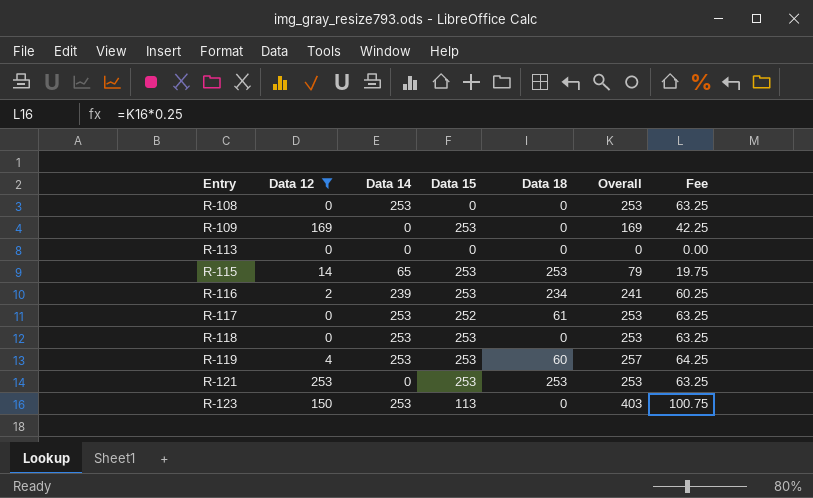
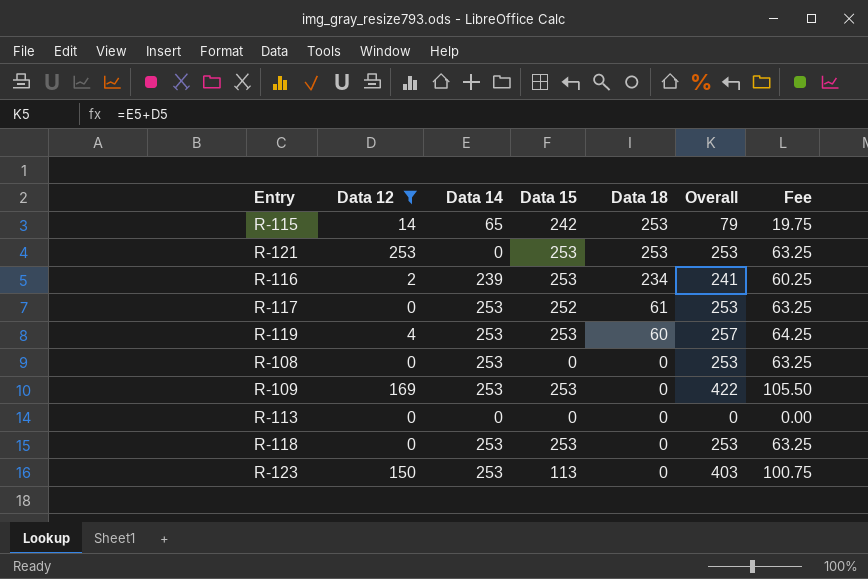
row order: Entry ascending -> Data 18 descending
R-115 | Data 15: 253 -> 242
R-109 | Data 14: 0 -> 253
R-109 | Overall: 169 -> 422
R-109 | Fee: 42.25 -> 105.50

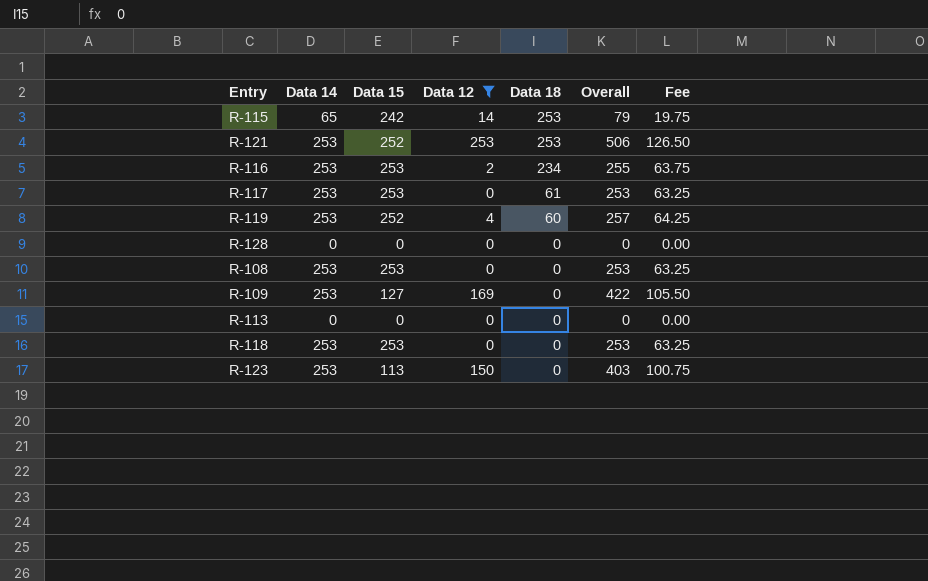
column Data 12 | position: 2 -> 4
R-121 | Data 14: 0 -> 253
R-121 | Data 15: 253 -> 252
R-121 | Overall: 253 -> 506
R-121 | Fee: 63.25 -> 126.50
R-116 | Data 14: 239 -> 253
R-116 | Overall: 241 -> 255
R-116 | Fee: 60.25 -> 63.75
R-117 | Data 15: 252 -> 253
R-119 | Data 15: 253 -> 252
row R-128: none -> 0 | 0 | 0 | 0 | 0 | 0.00
R-108 | Data 15: 0 -> 253
R-109 | Data 15: 253 -> 127

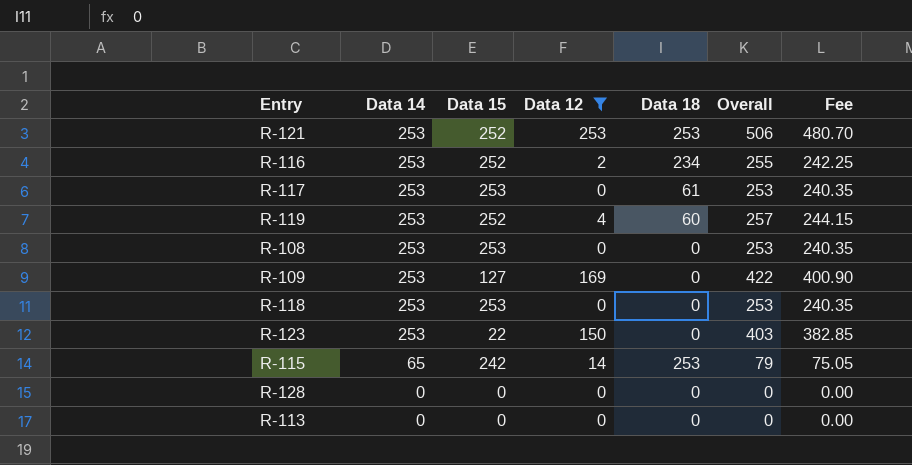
row order: Data 18 descending -> Data 14 descending
column Fee | formula: [Overall] * 0.25 -> [Overall] * 0.95
R-116 | Data 15: 253 -> 252
R-123 | Data 15: 113 -> 22

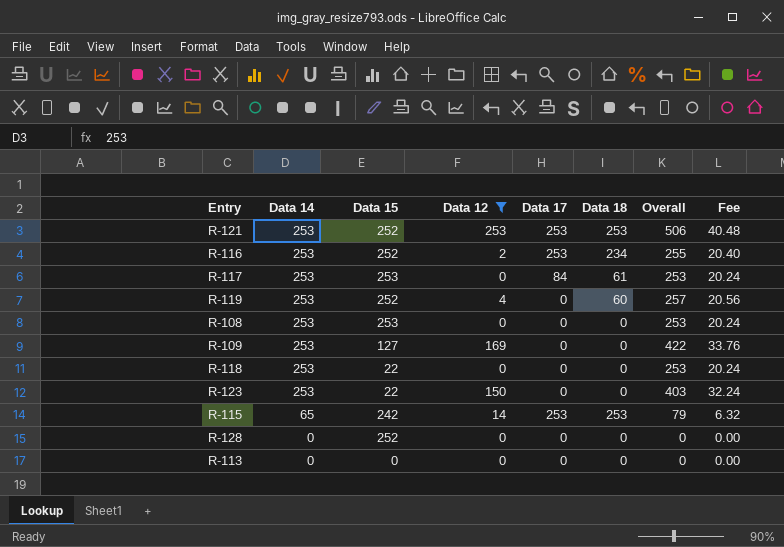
column Data 17 | position: none -> 5
column Fee | formula: [Overall] * 0.95 -> [Overall] * 0.08
R-118 | Data 15: 253 -> 22
R-128 | Data 15: 0 -> 252

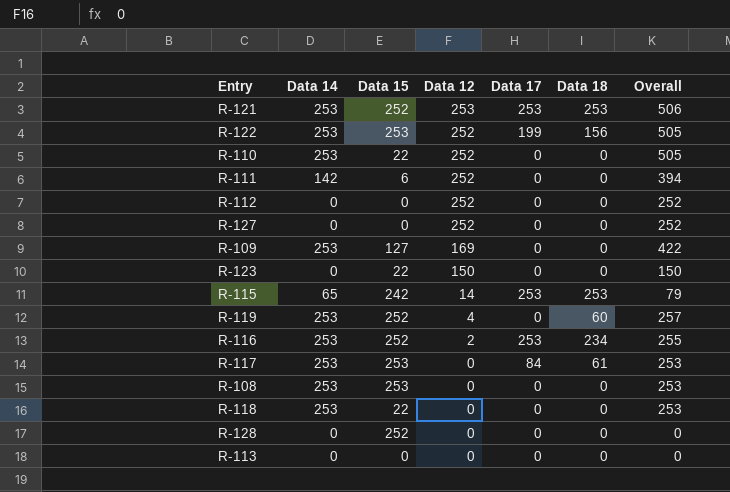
filter: Data 12 != 252 -> none
row order: Data 14 descending -> Data 12 descending
column Fee | formula: [Overall] * 0.08 -> none
R-123 | Data 14: 253 -> 0
R-123 | Overall: 403 -> 150

